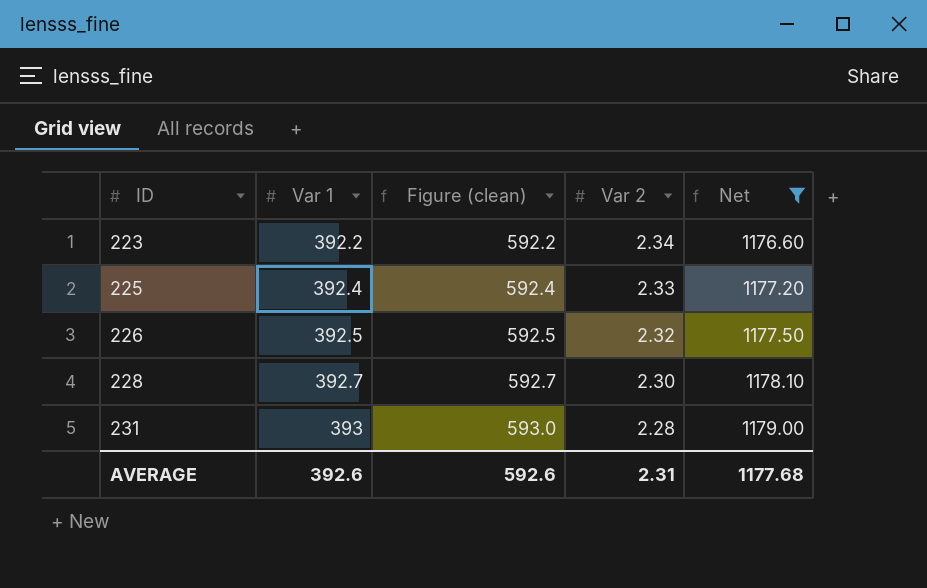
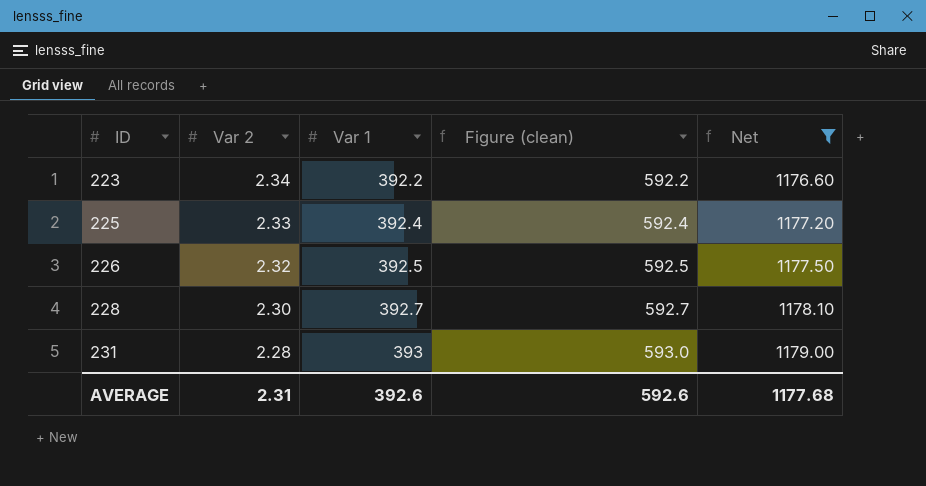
column Var 2 | position: 4 -> 2

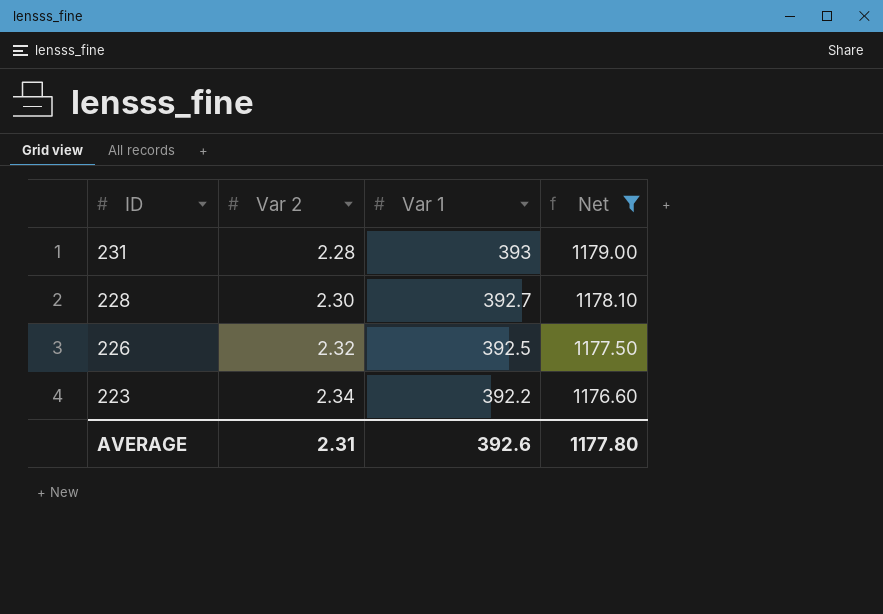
row order: ID ascending -> ID descending
column Figure (clean) | formula: [Var 1] + 200 -> none
row 225: 2.33 | 392.4 | 592.4 | 1177.20 -> none
AVERAGE | Net: 1177.68 -> 1177.80

